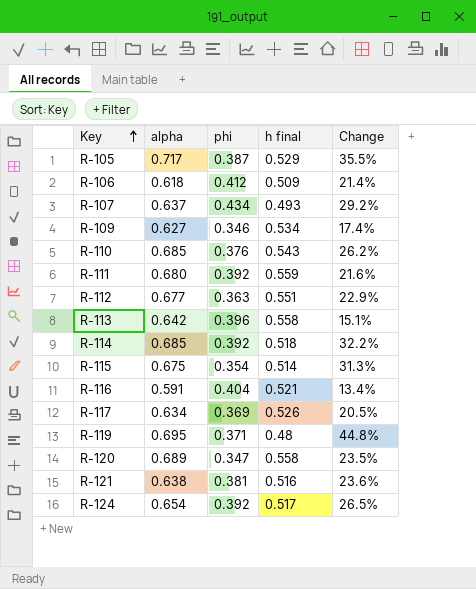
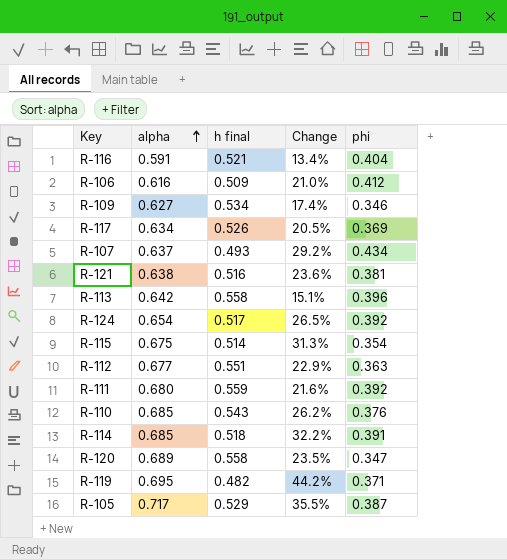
row order: Key ascending -> alpha ascending
column phi | position: 3 -> 5
R-106 | alpha: 0.618 -> 0.616
R-106 | Change: 21.4% -> 21.0%
R-114 | phi: 0.392 -> 0.391
R-119 | h final: 0.48 -> 0.482
R-119 | Change: 44.8% -> 44.2%

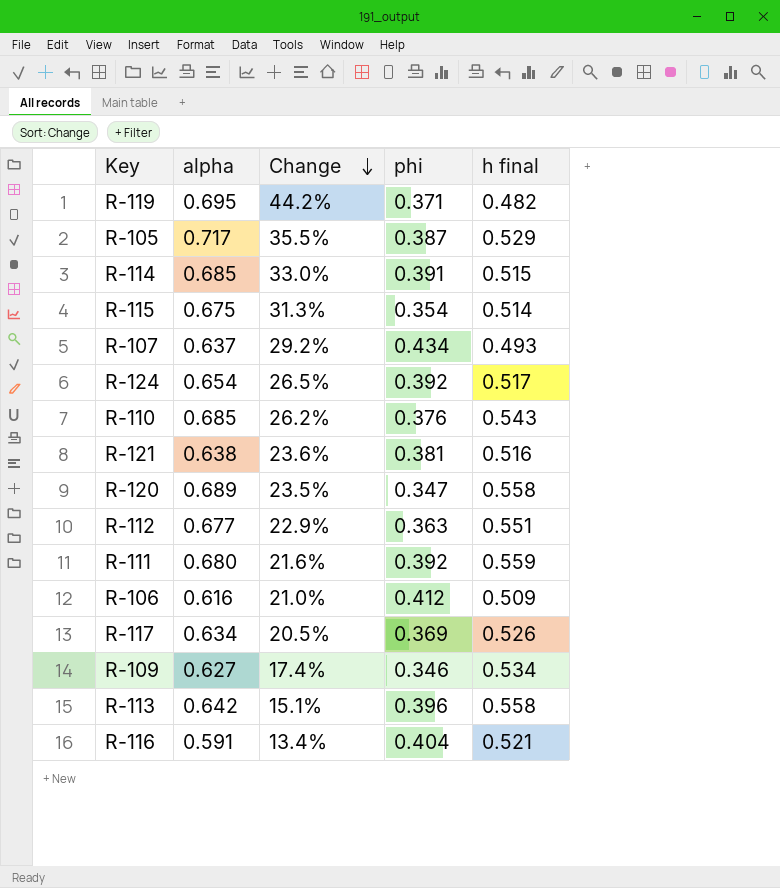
row order: alpha ascending -> Change descending
column h final | position: 3 -> 5
R-114 | Change: 32.2% -> 33.0%
R-114 | h final: 0.518 -> 0.515

